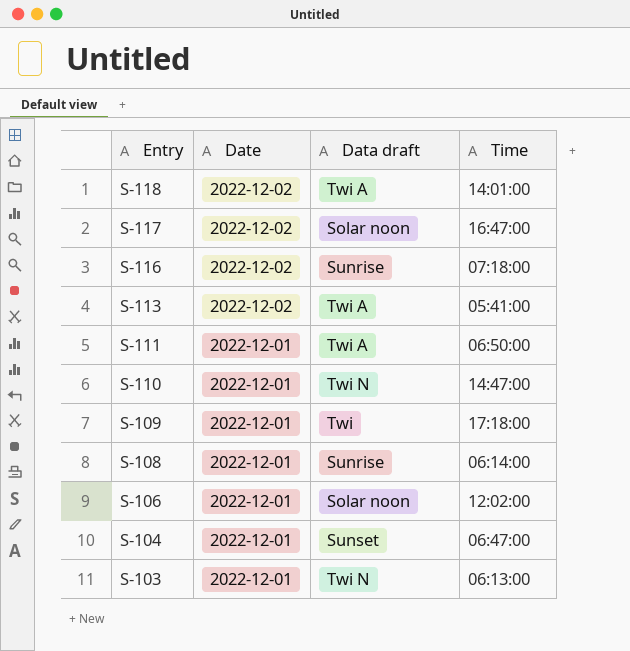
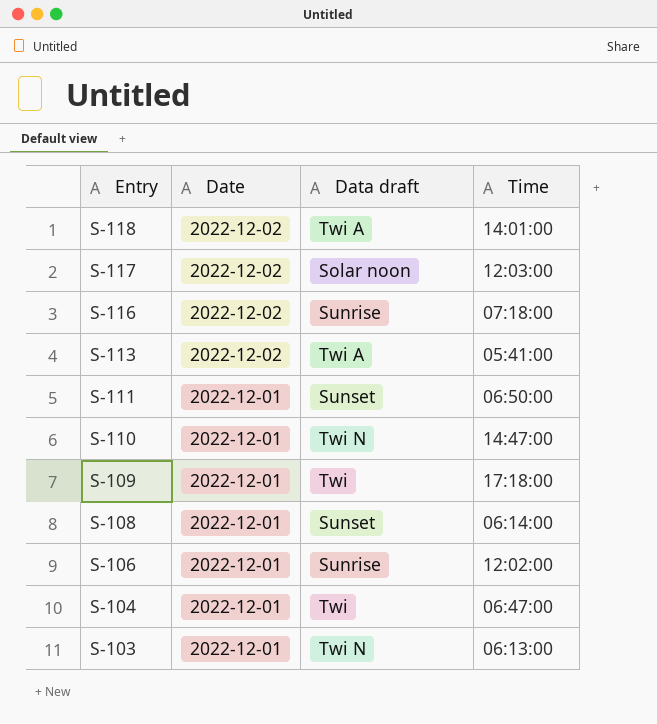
S-117 | Time: 16:47:00 -> 12:03:00
S-111 | Data draft: Twi A -> Sunset
S-108 | Data draft: Sunrise -> Sunset
S-106 | Data draft: Solar noon -> Sunrise
S-104 | Data draft: Sunset -> Twi

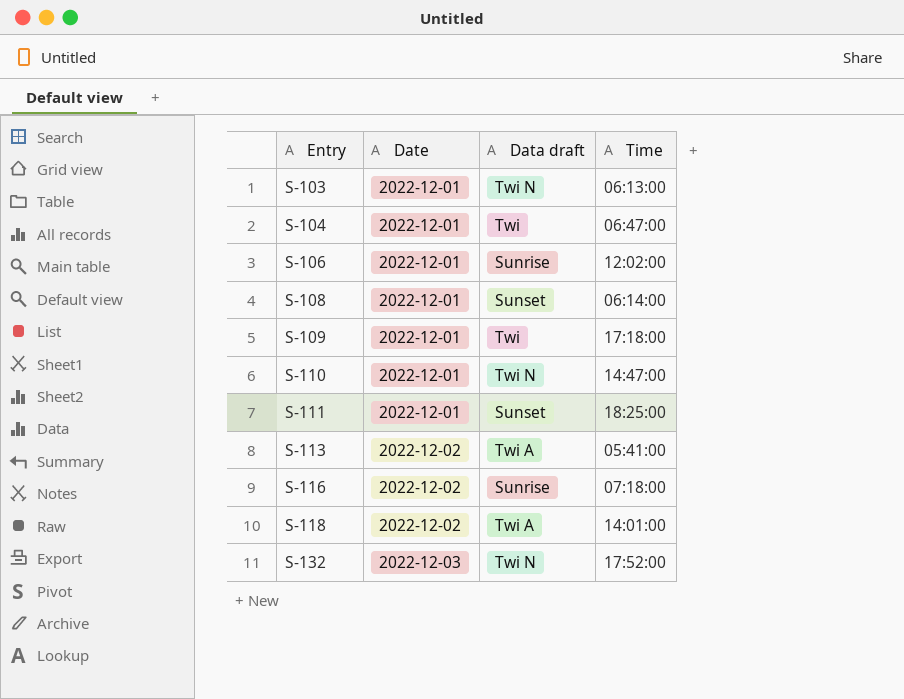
row order: Entry descending -> Entry ascending
row S-117: 2022-12-02 | Solar noon | 12:03:00 -> none
S-111 | Time: 06:50:00 -> 18:25:00
row S-132: none -> 2022-12-03 | Twi N | 17:52:00

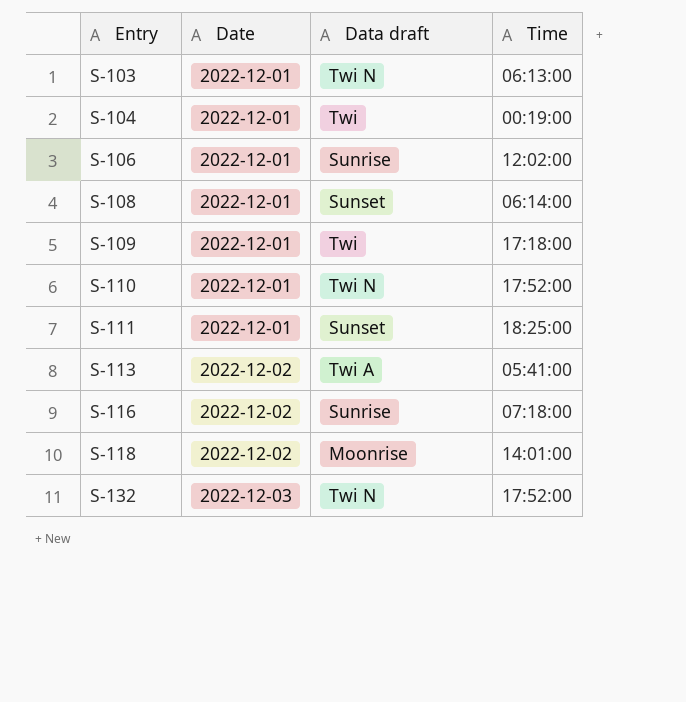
S-104 | Time: 06:47:00 -> 00:19:00
S-110 | Time: 14:47:00 -> 17:52:00
S-118 | Data draft: Twi A -> Moonrise

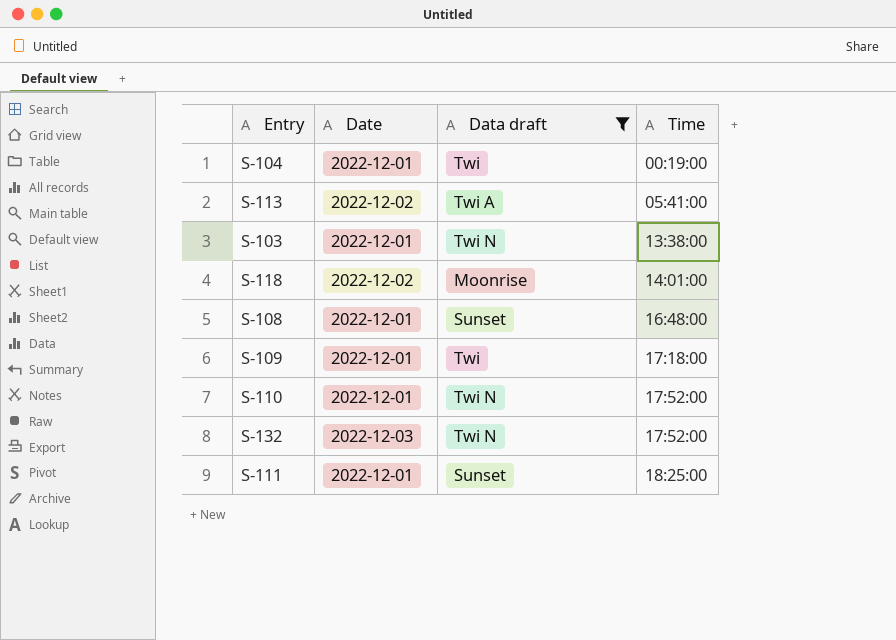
filter: none -> Data draft != Sunrise
row order: Entry ascending -> Time ascending
S-103 | Time: 06:13:00 -> 13:38:00
S-108 | Time: 06:14:00 -> 16:48:00

